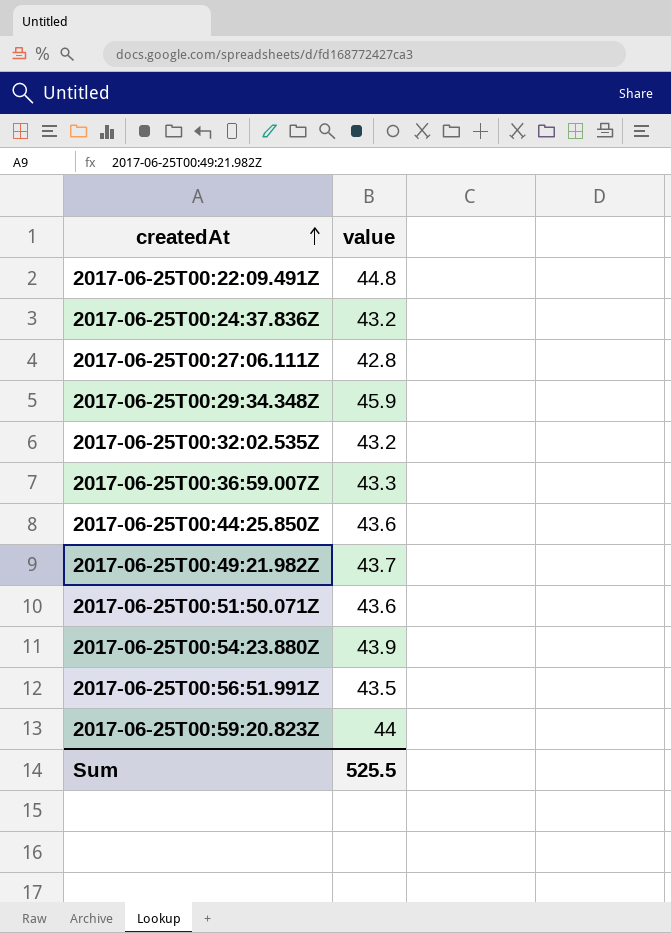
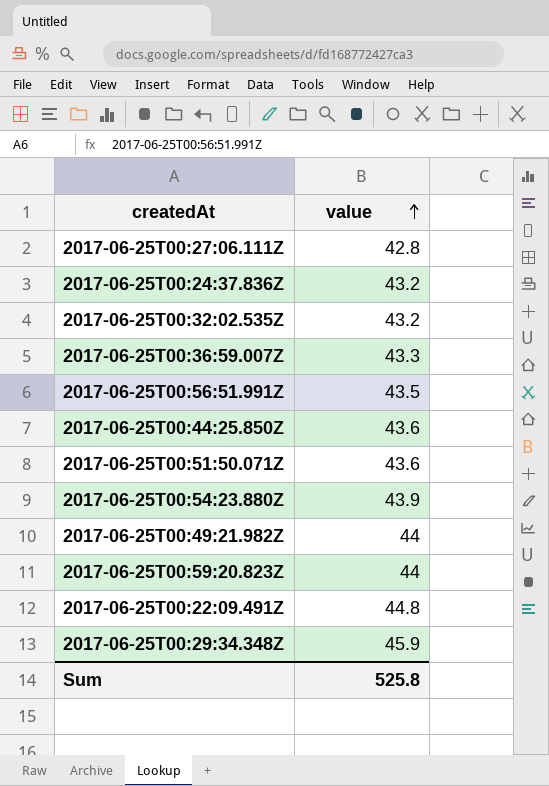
row order: createdAt ascending -> value ascending
2017-06-25T00:49:21.982Z | value: 43.7 -> 44
Sum | value: 525.5 -> 525.8

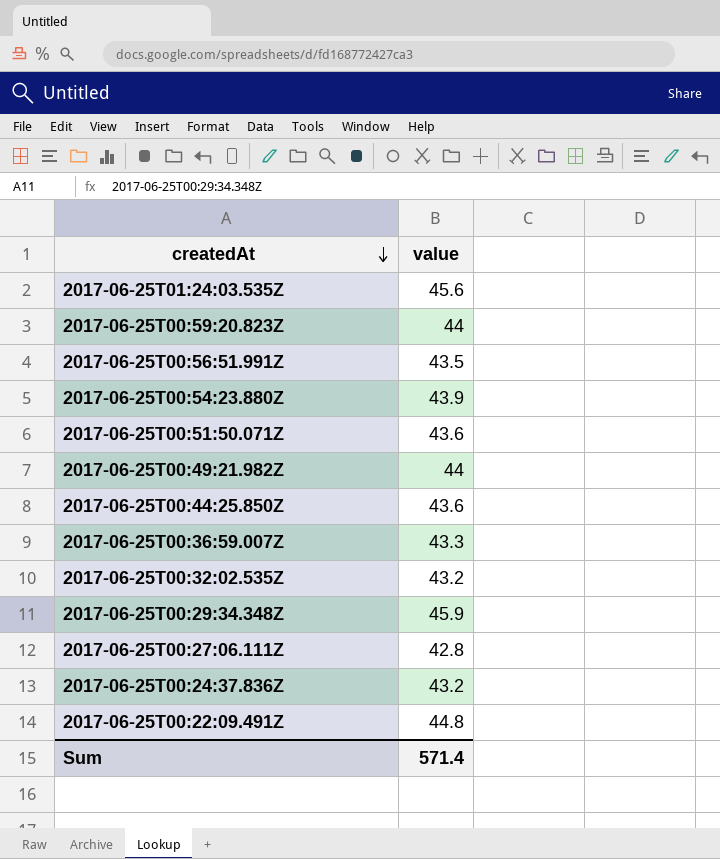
row order: value ascending -> createdAt descending
row 2017-06-25T01:24:03.535Z: none -> 45.6
Sum | value: 525.8 -> 571.4

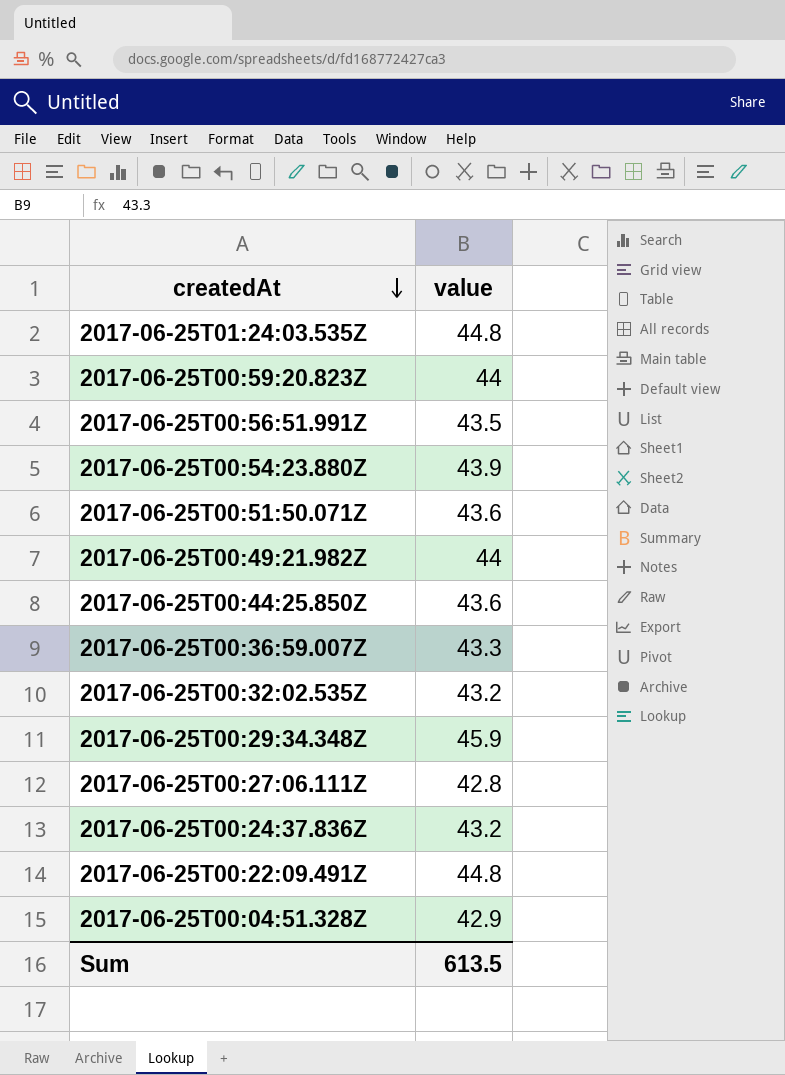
2017-06-25T01:24:03.535Z | value: 45.6 -> 44.8
row 2017-06-25T00:04:51.328Z: none -> 42.9
Sum | value: 571.4 -> 613.5

